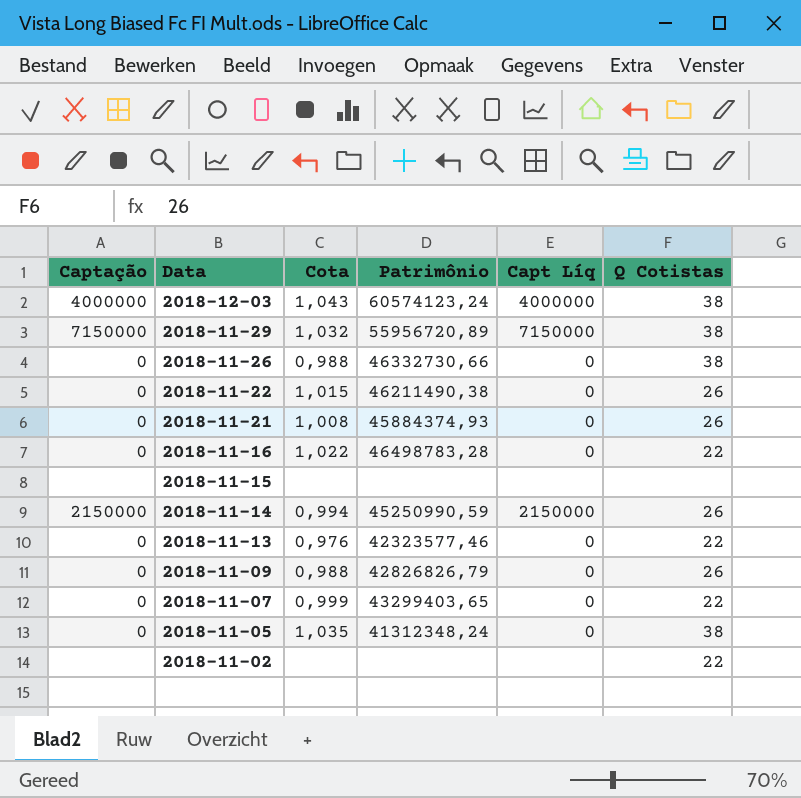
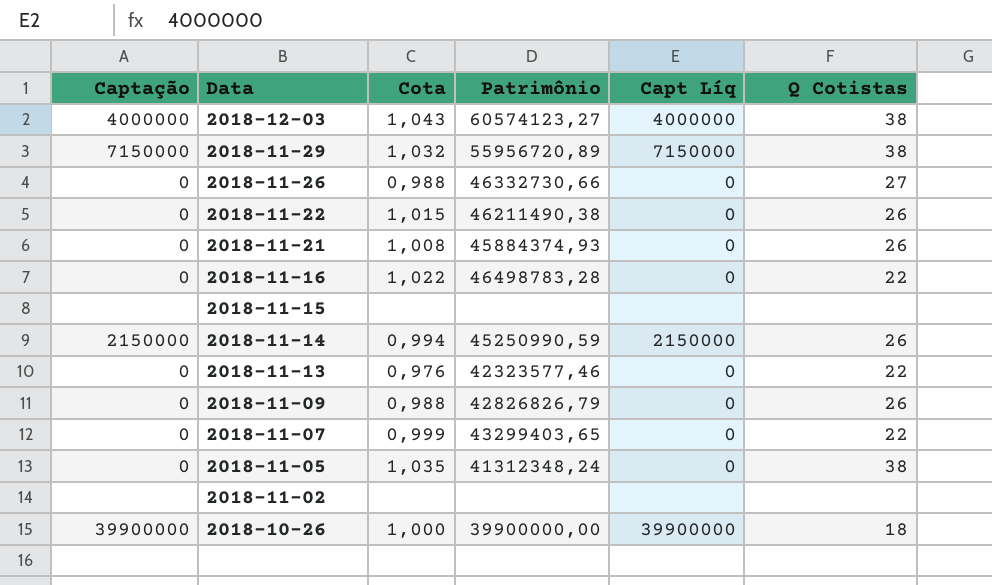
2018-12-03 | Patrimônio: 60574123,24 -> 60574123,27
2018-11-26 | Q Cotistas: 38 -> 27
2018-11-02 | Q Cotistas: 22 -> none
row 2018-10-26: none -> 39900000 | 1,000 | 39900000,00 | 39900000 | 18

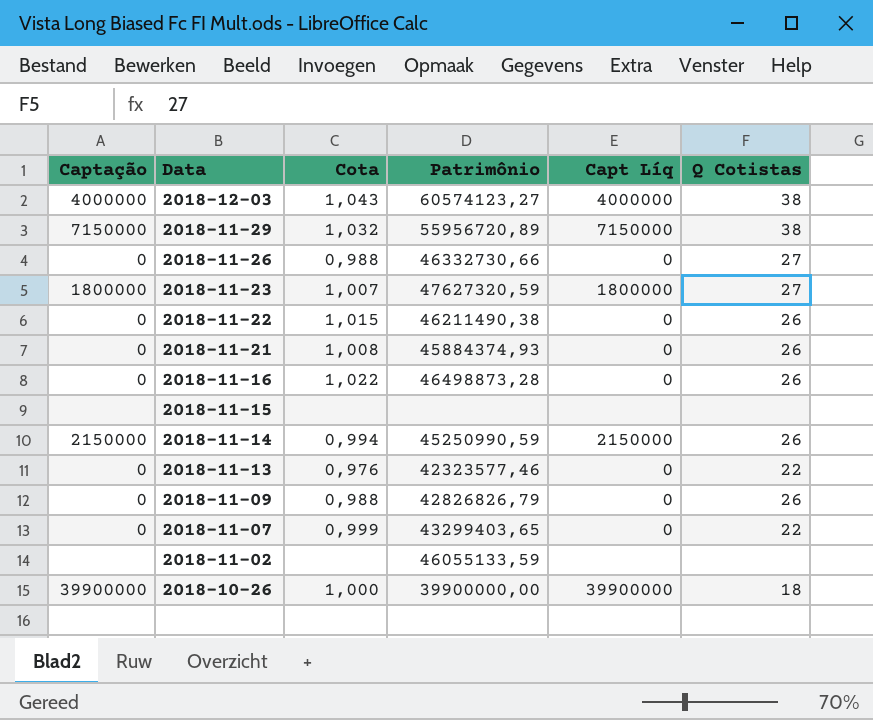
row 2018-11-05: 0 | 1,035 | 41312348,24 | 0 | 38 -> none
row 2018-11-23: none -> 1800000 | 1,007 | 47627320,59 | 1800000 | 27
2018-11-16 | Patrimônio: 46498783,28 -> 46498873,28
2018-11-16 | Q Cotistas: 22 -> 26
2018-11-02 | Patrimônio: none -> 46055133,59

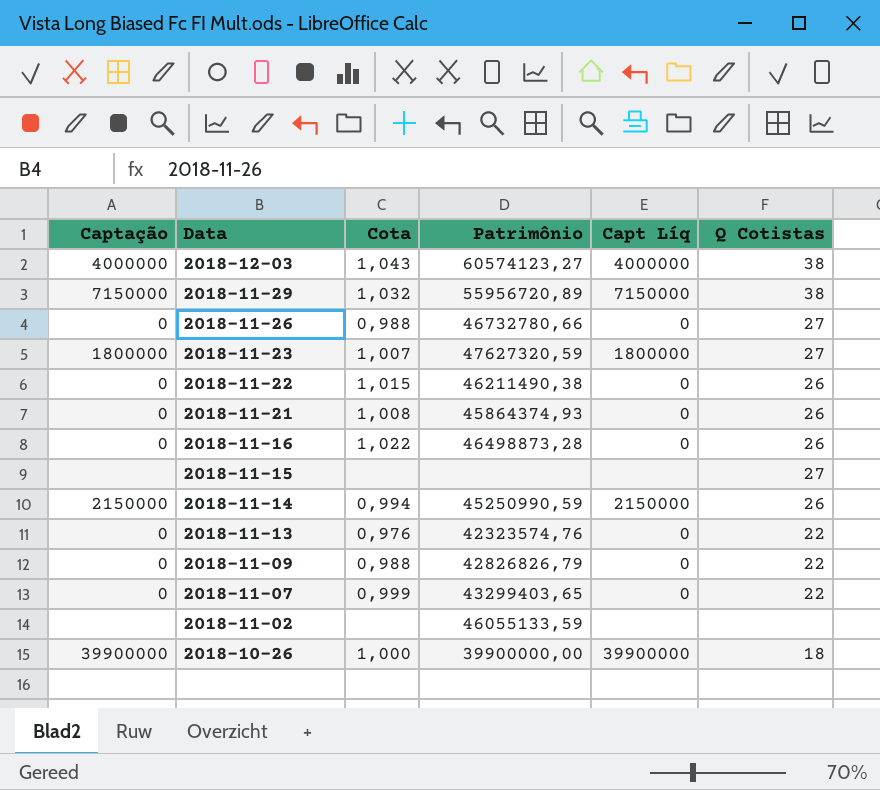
2018-11-26 | Patrimônio: 46332730,66 -> 46732780,66
2018-11-21 | Patrimônio: 45884374,93 -> 45864374,93
2018-11-15 | Q Cotistas: none -> 27
2018-11-13 | Patrimônio: 42323577,46 -> 42323574,76
2018-11-09 | Q Cotistas: 26 -> 22

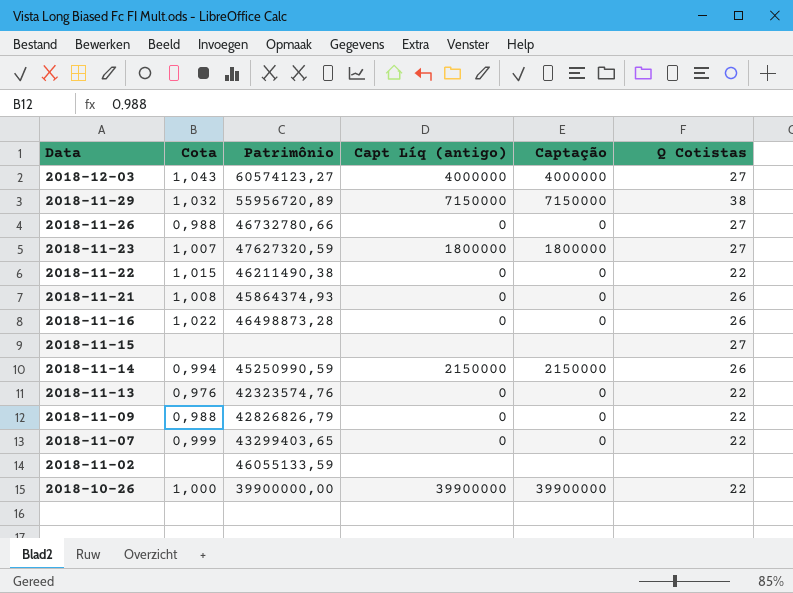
column name: Capt Líq -> Capt Líq (antigo)
column Captação | position: 1 -> 5
2018-12-03 | Q Cotistas: 38 -> 27
2018-11-22 | Q Cotistas: 26 -> 22
2018-10-26 | Q Cotistas: 18 -> 22

